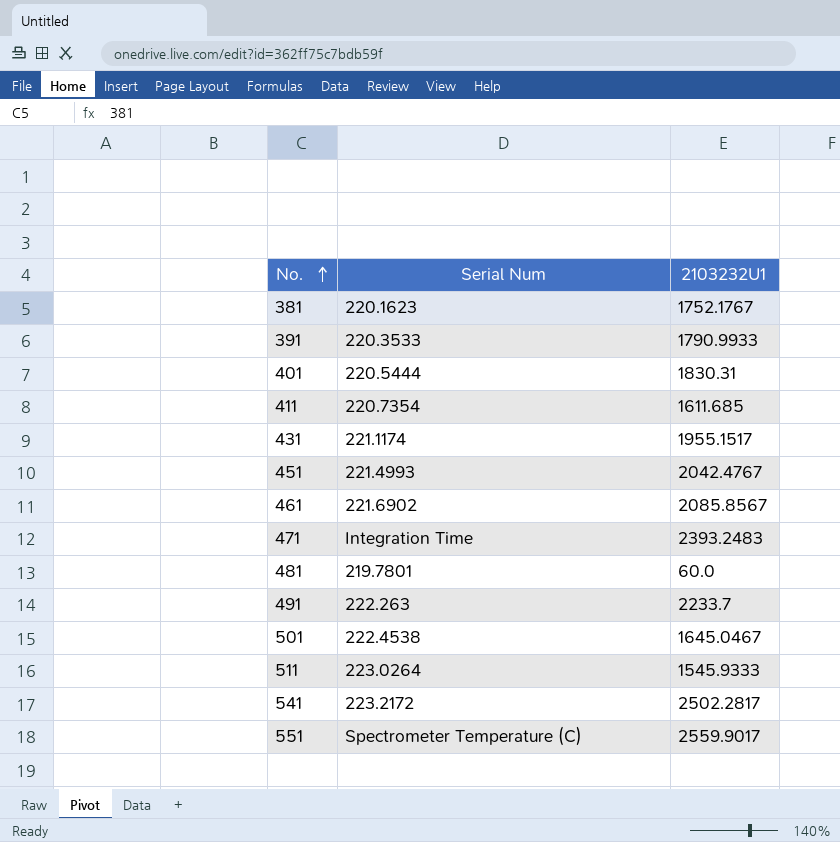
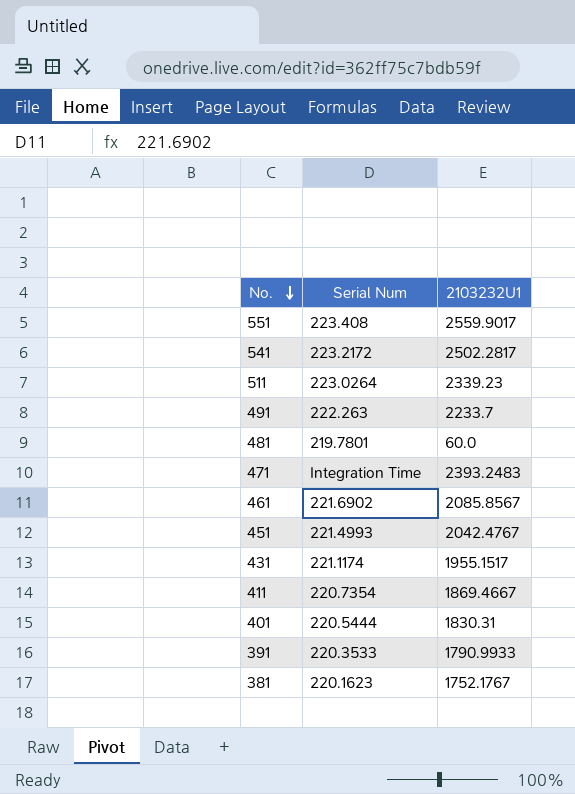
row order: No. ascending -> No. descending
row 501: 222.4538 | 1645.0467 -> none
551 | Serial Num: Spectrometer Temperature (C) -> 223.408
511 | 2103232U1: 1545.9333 -> 2339.23
411 | 2103232U1: 1611.685 -> 1869.4667

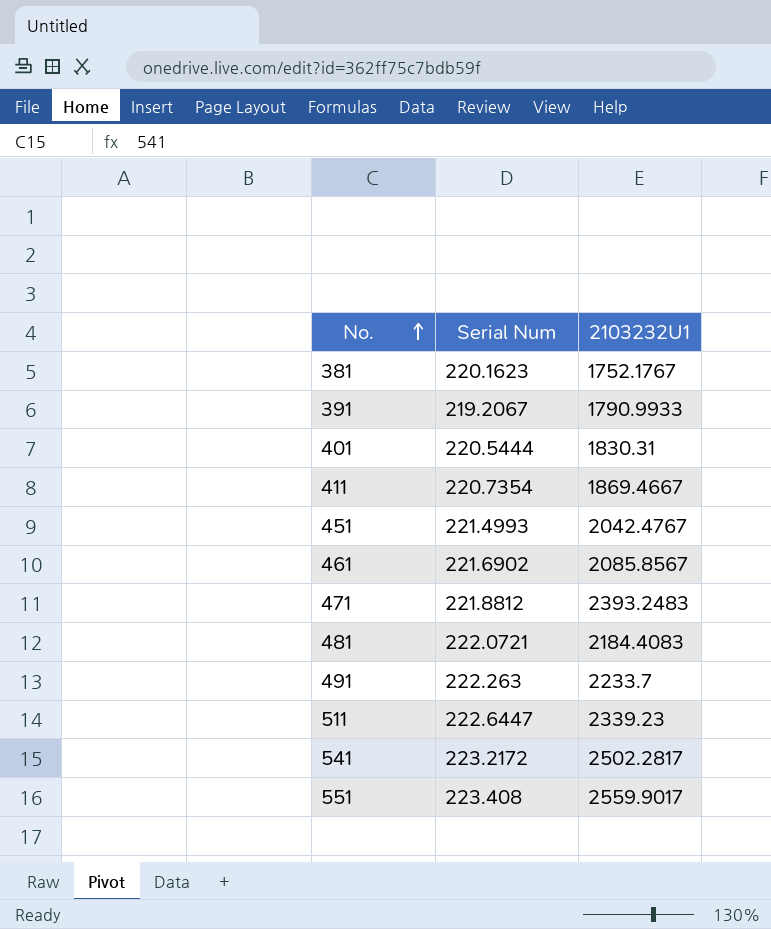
row order: No. descending -> No. ascending
row 431: 221.1174 | 1955.1517 -> none
391 | Serial Num: 220.3533 -> 219.2067
471 | Serial Num: Integration Time -> 221.8812
481 | Serial Num: 219.7801 -> 222.0721
481 | 2103232U1: 60.0 -> 2184.4083
511 | Serial Num: 223.0264 -> 222.6447

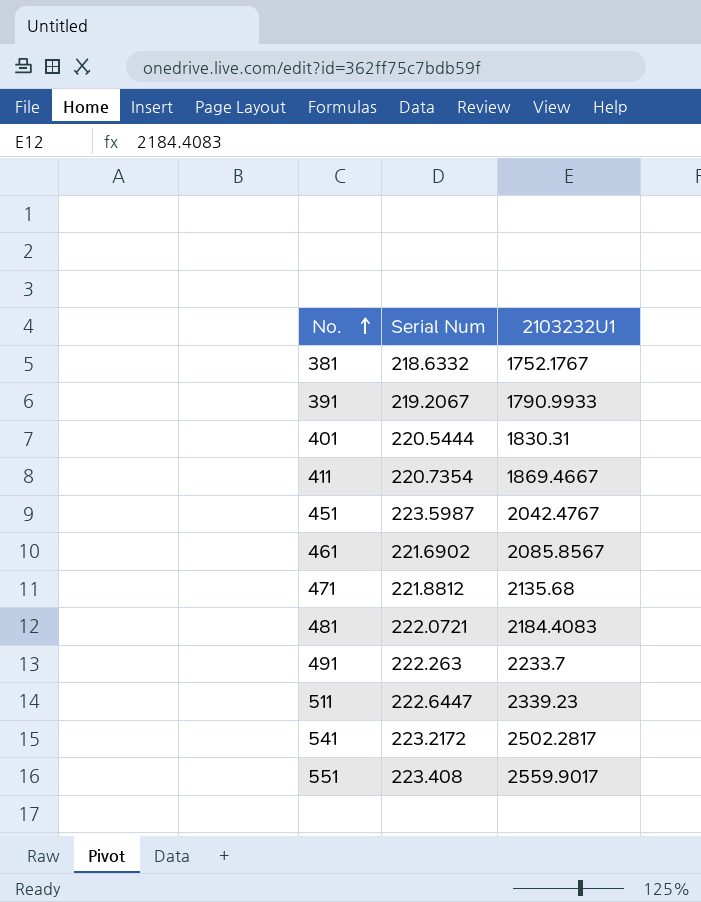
381 | Serial Num: 220.1623 -> 218.6332
451 | Serial Num: 221.4993 -> 223.5987
471 | 2103232U1: 2393.2483 -> 2135.68

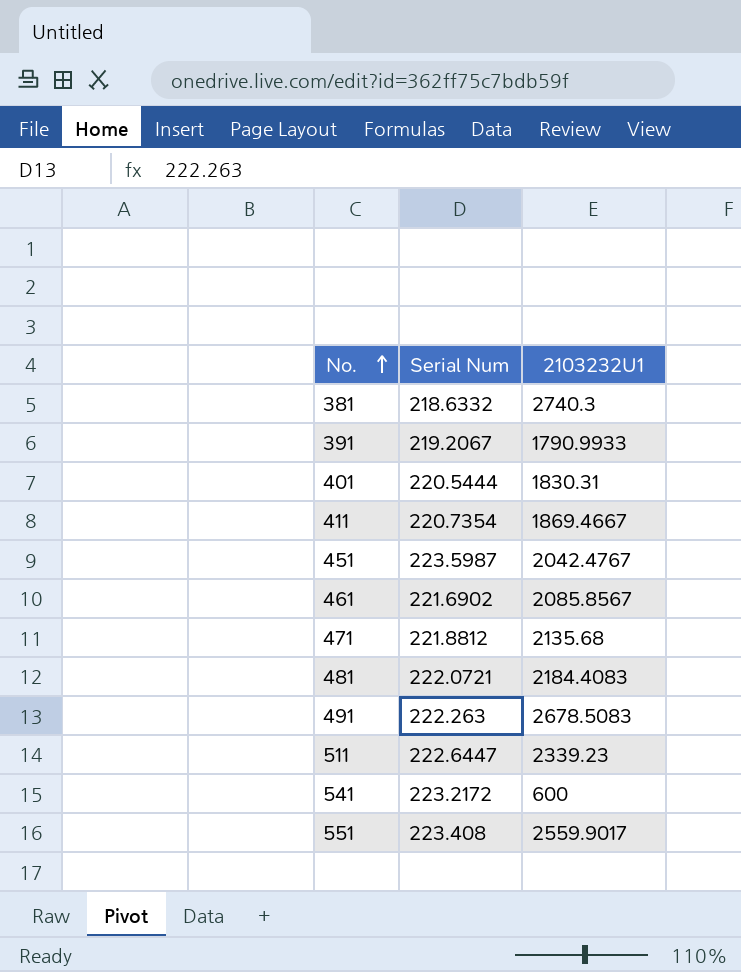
381 | 2103232U1: 1752.1767 -> 2740.3
491 | 2103232U1: 2233.7 -> 2678.5083
541 | 2103232U1: 2502.2817 -> 600

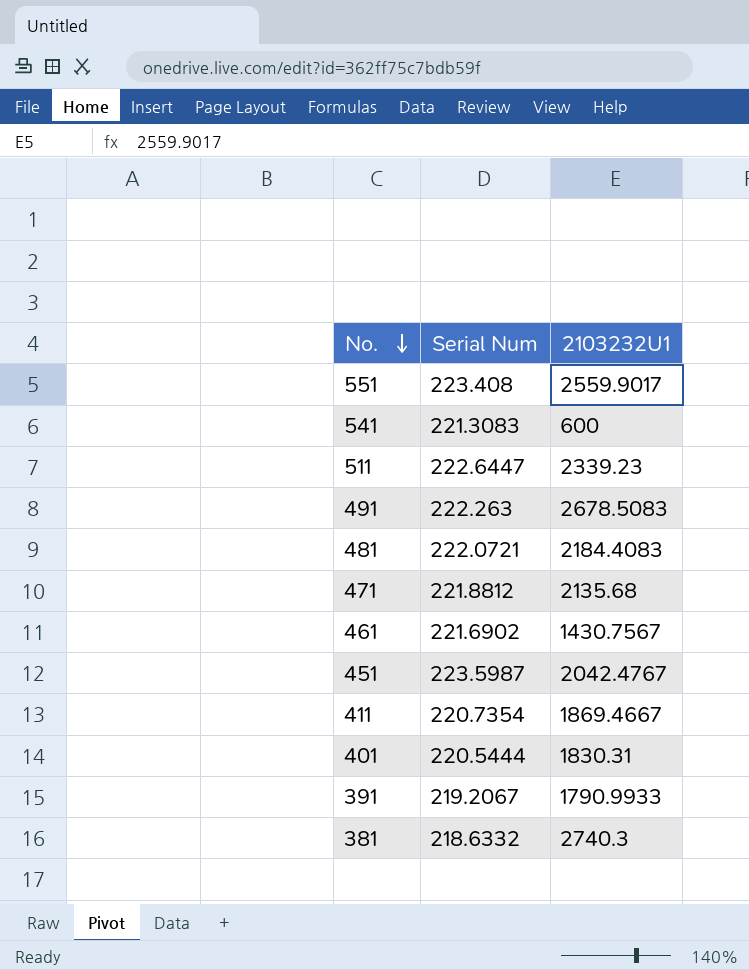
row order: No. ascending -> No. descending
541 | Serial Num: 223.2172 -> 221.3083
461 | 2103232U1: 2085.8567 -> 1430.7567

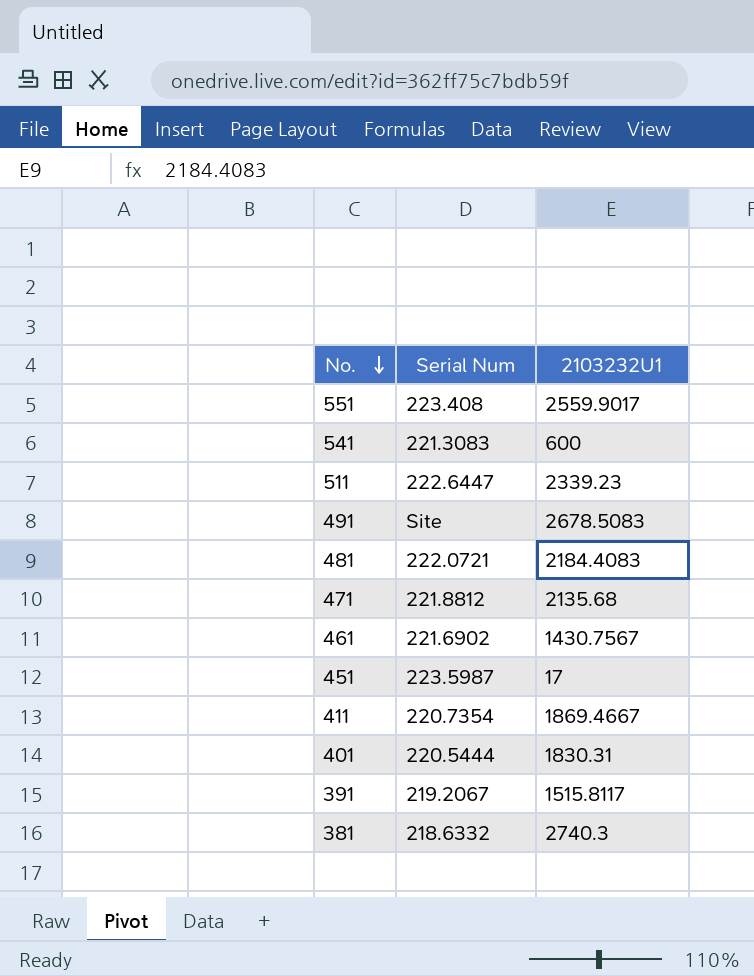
491 | Serial Num: 222.263 -> Site
451 | 2103232U1: 2042.4767 -> 17
391 | 2103232U1: 1790.9933 -> 1515.8117

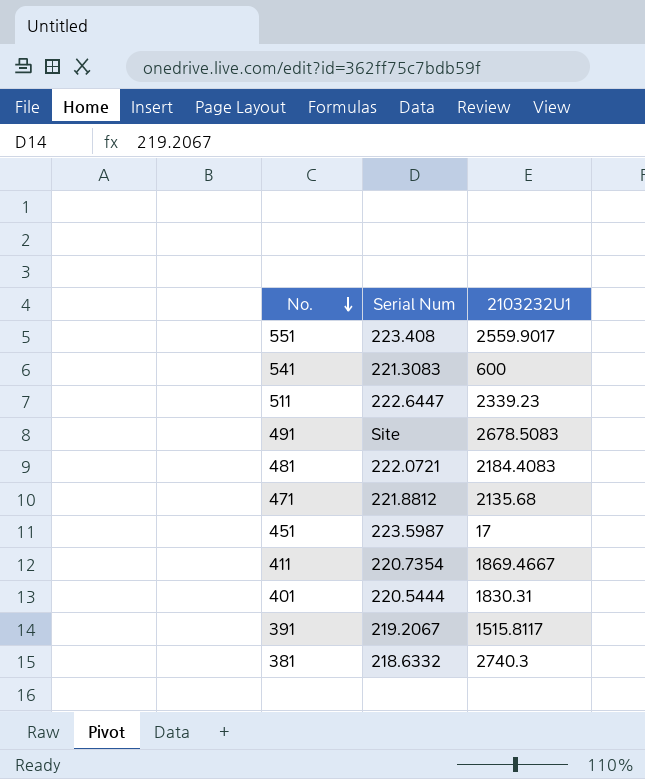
row 461: 221.6902 | 1430.7567 -> none

